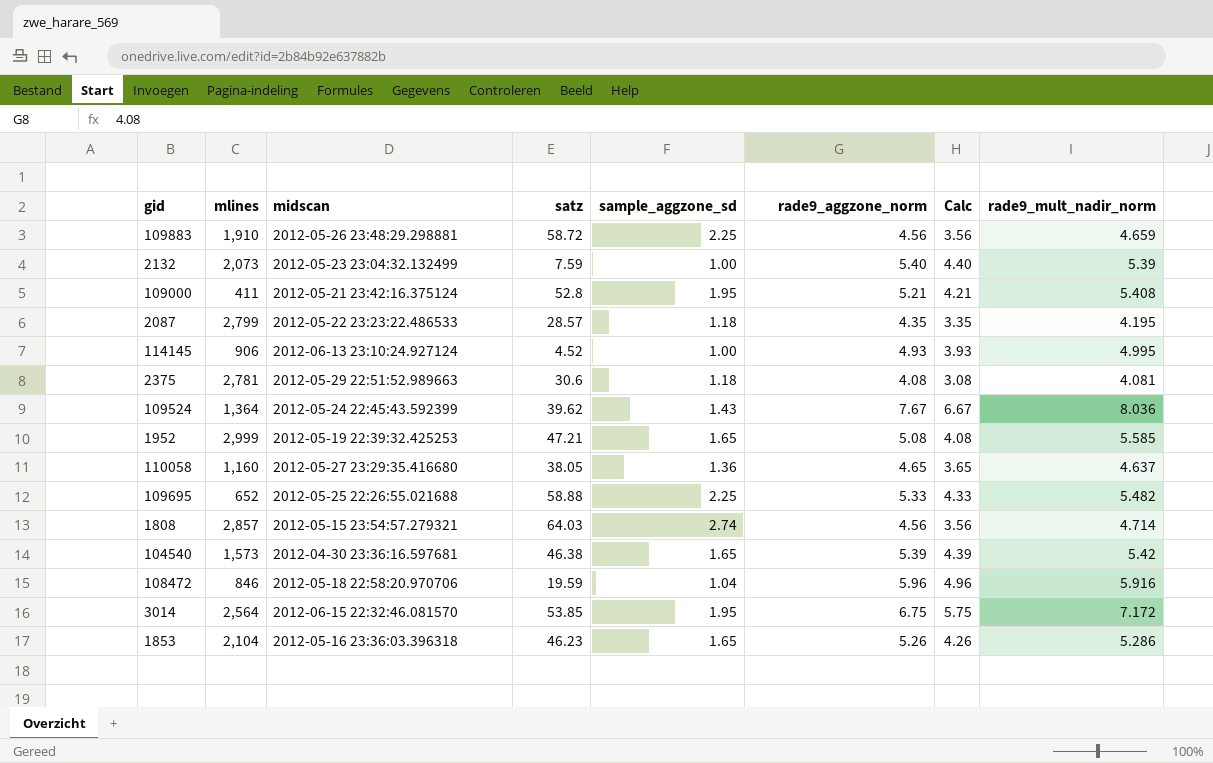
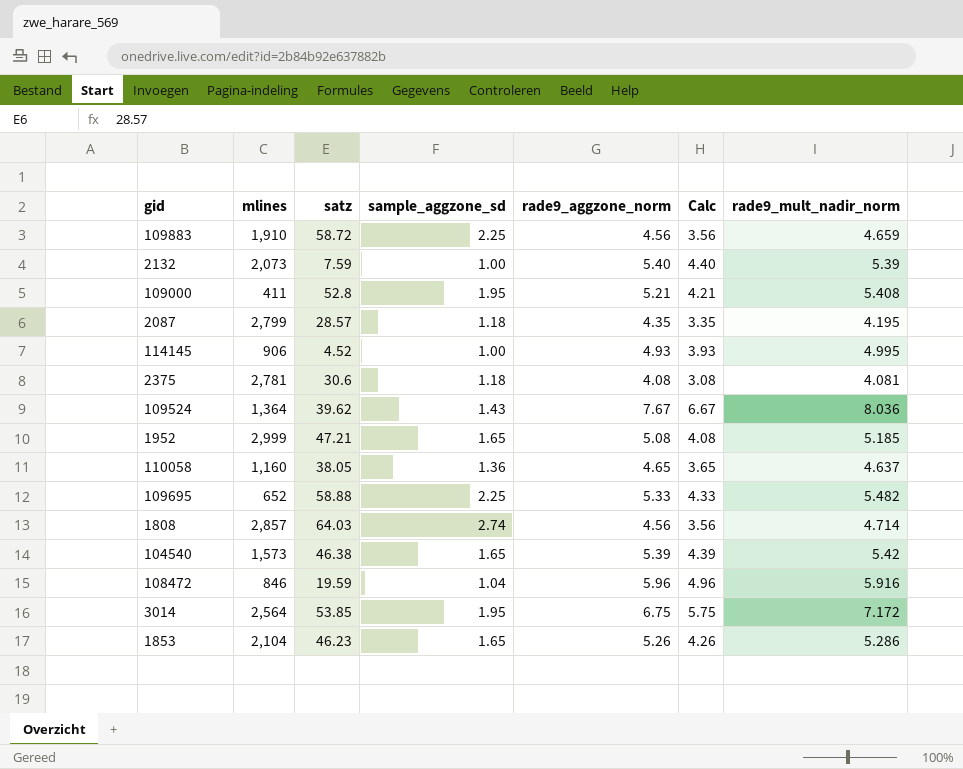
column midscan | position: 3 -> none
1952 | rade9_mult_nadir_norm: 5.585 -> 5.185

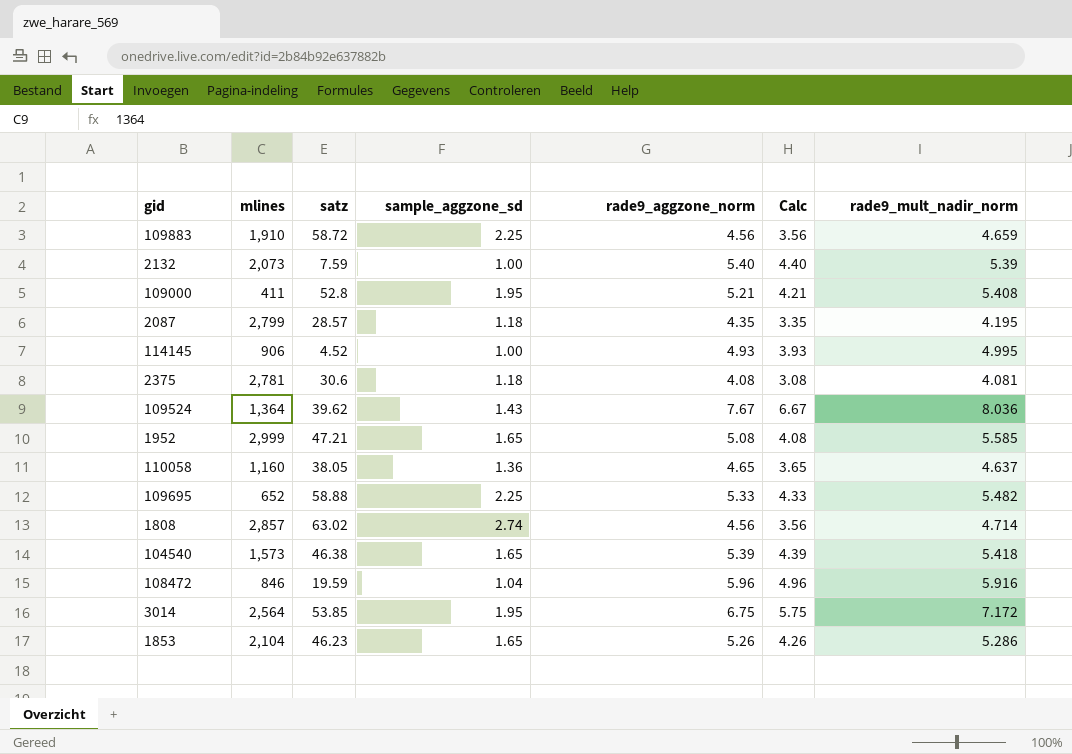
1952 | rade9_mult_nadir_norm: 5.185 -> 5.585
1808 | satz: 64.03 -> 63.02
104540 | rade9_mult_nadir_norm: 5.42 -> 5.418

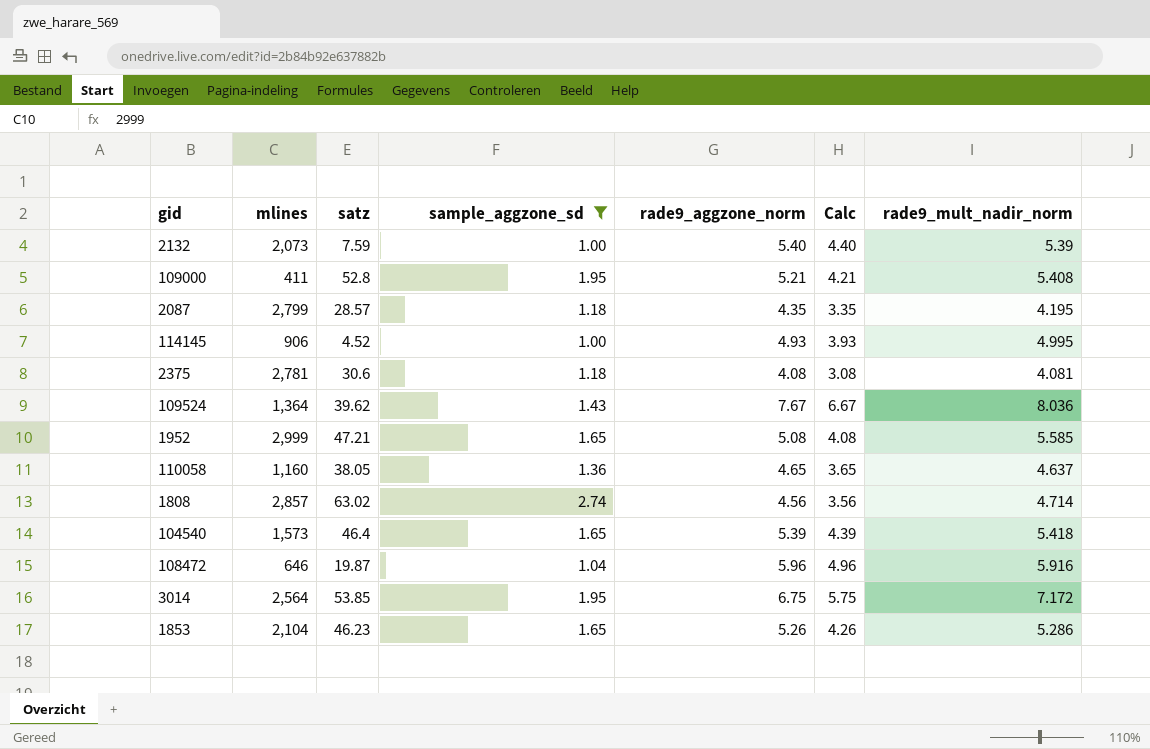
filter: none -> sample_aggzone_sd != 2.25
104540 | satz: 46.38 -> 46.4
108472 | mlines: 846 -> 646
108472 | satz: 19.59 -> 19.87

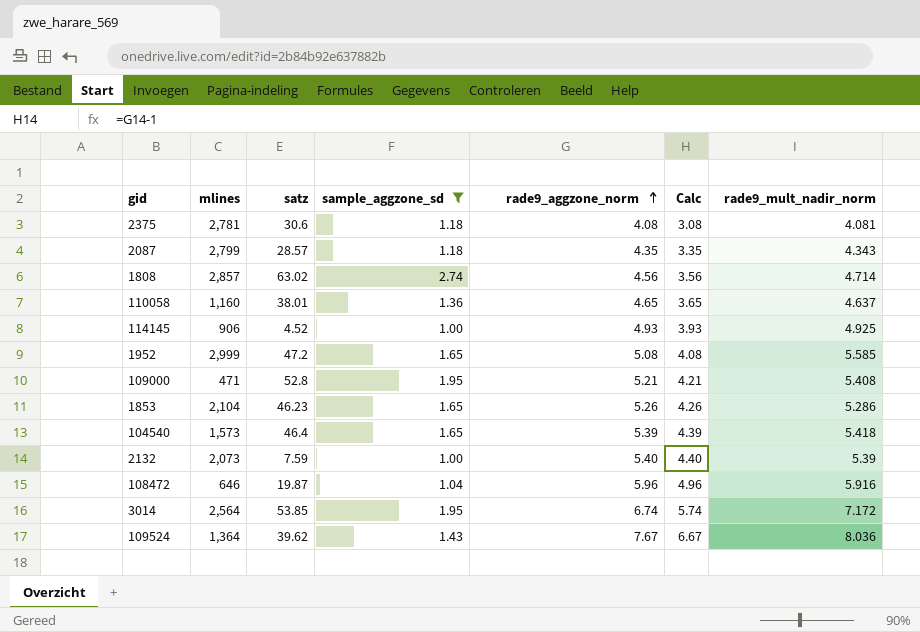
row order: none -> rade9_aggzone_norm ascending
2087 | rade9_mult_nadir_norm: 4.195 -> 4.343
110058 | satz: 38.05 -> 38.01
114145 | rade9_mult_nadir_norm: 4.995 -> 4.925
1952 | satz: 47.21 -> 47.2
109000 | mlines: 411 -> 471
3014 | rade9_aggzone_norm: 6.75 -> 6.74
3014 | Calc: 5.75 -> 5.74

